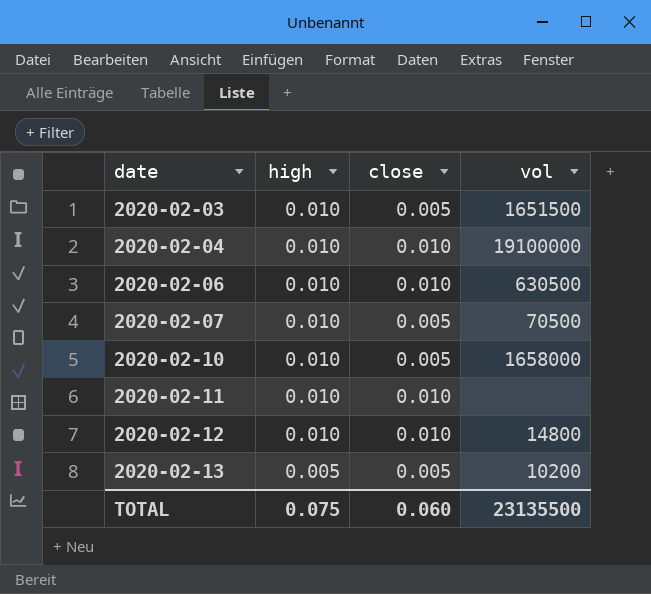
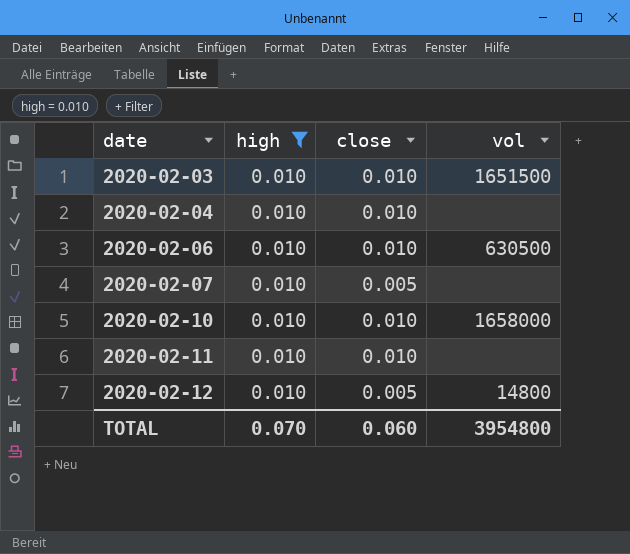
filter: none -> high = 0.010
2020-02-03 | close: 0.005 -> 0.010
2020-02-04 | vol: 19100000 -> none
2020-02-07 | vol: 70500 -> none
2020-02-10 | close: 0.005 -> 0.010
2020-02-12 | close: 0.010 -> 0.005
TOTAL | high: 0.075 -> 0.070
TOTAL | vol: 23135500 -> 3954800

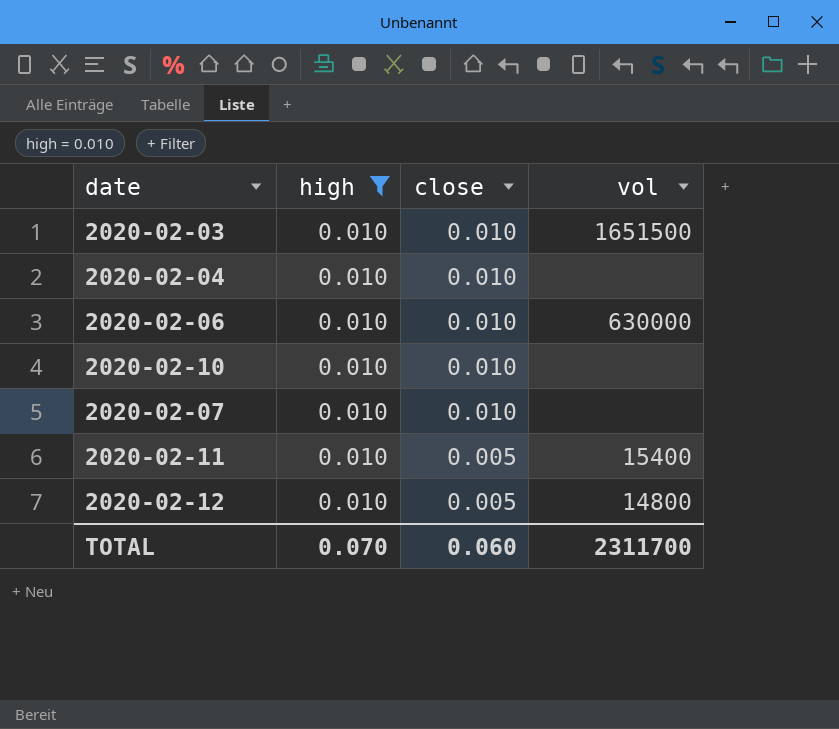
row order: date ascending -> close descending
2020-02-06 | vol: 630500 -> 630000
2020-02-10 | vol: 1658000 -> none
2020-02-07 | close: 0.005 -> 0.010
2020-02-11 | close: 0.010 -> 0.005
2020-02-11 | vol: none -> 15400
TOTAL | vol: 3954800 -> 2311700

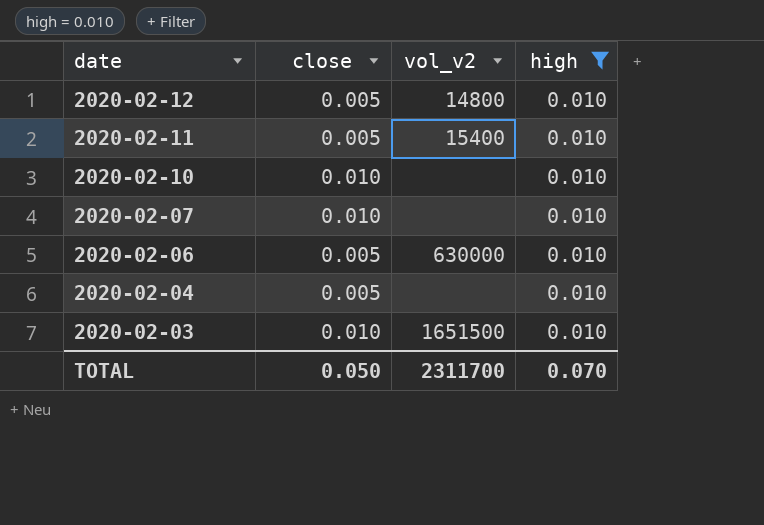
row order: close descending -> date descending
column name: vol -> vol_v2
column high | position: 2 -> 4
2020-02-06 | close: 0.010 -> 0.005
2020-02-04 | close: 0.010 -> 0.005
TOTAL | close: 0.060 -> 0.050

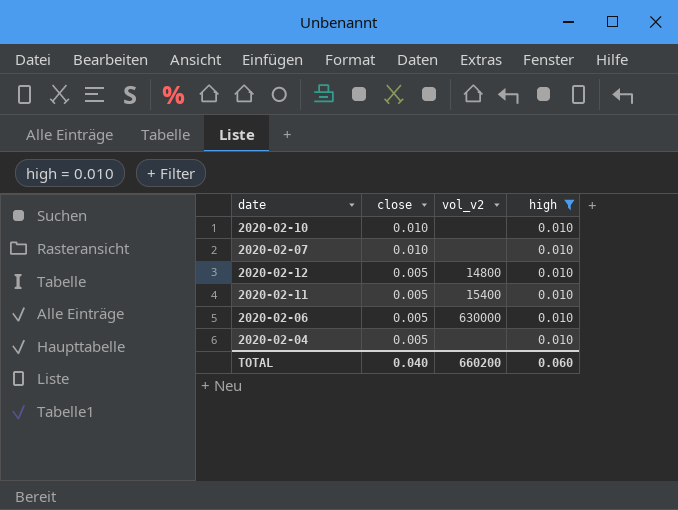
row order: date descending -> close descending
row 2020-02-03: 0.010 | 1651500 | 0.010 -> none
TOTAL | close: 0.050 -> 0.040
TOTAL | vol_v2: 2311700 -> 660200
TOTAL | high: 0.070 -> 0.060

